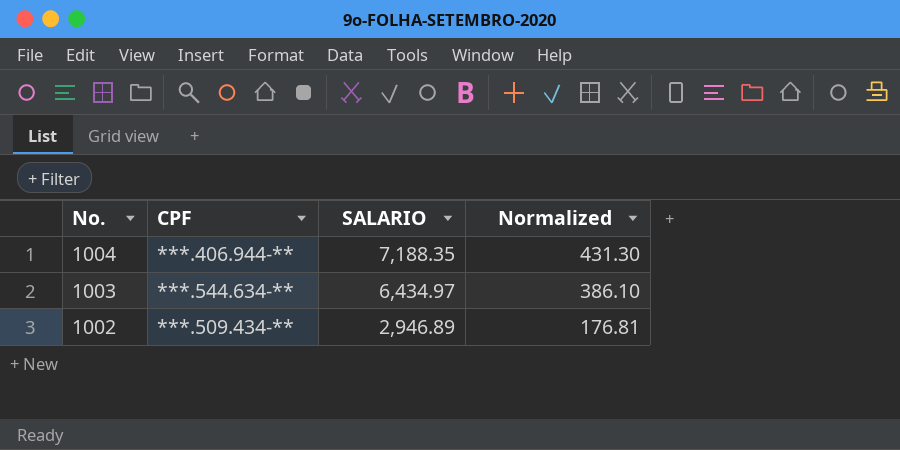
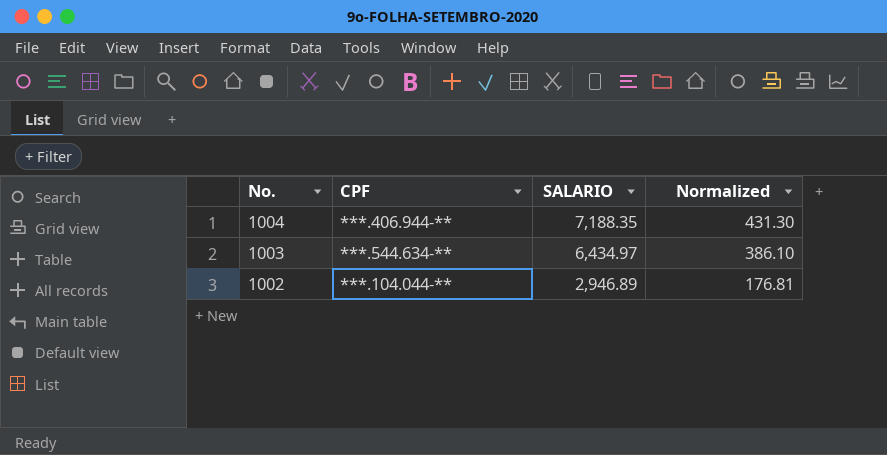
1002 | CPF: ***.509.434-** -> ***.104.044-**

